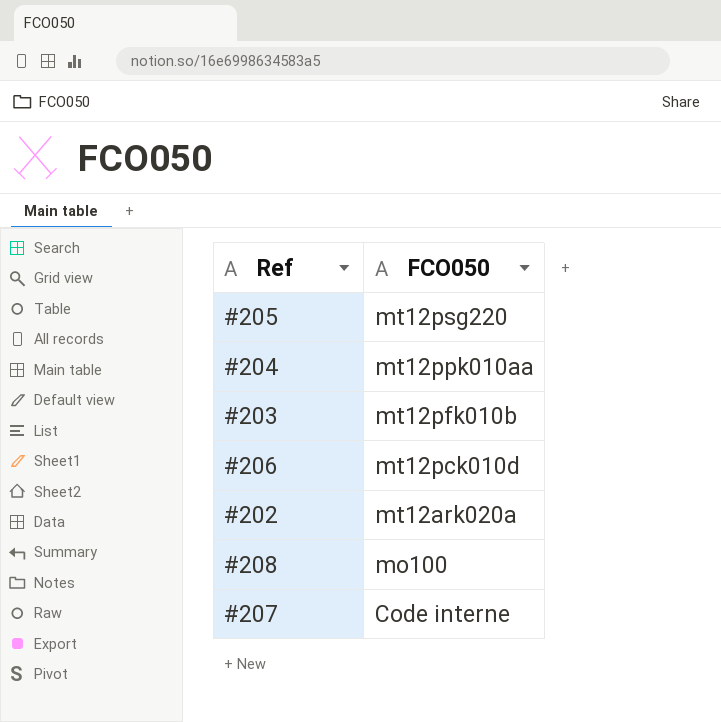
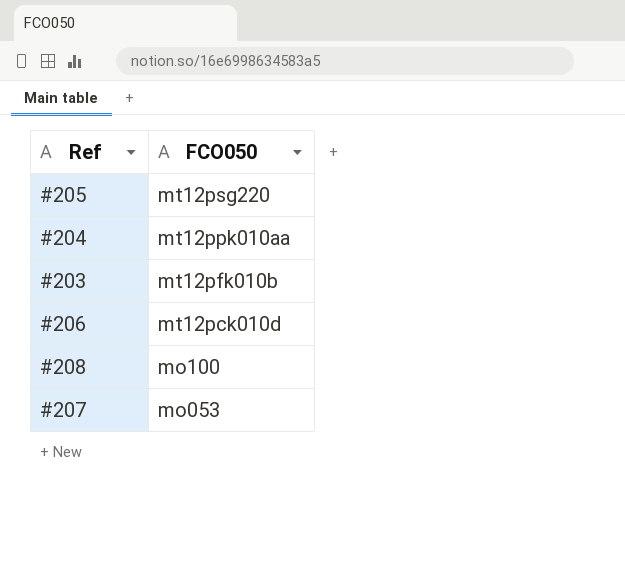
row #202: mt12ark020a -> none
#207 | FCO050: Code interne -> mo053

